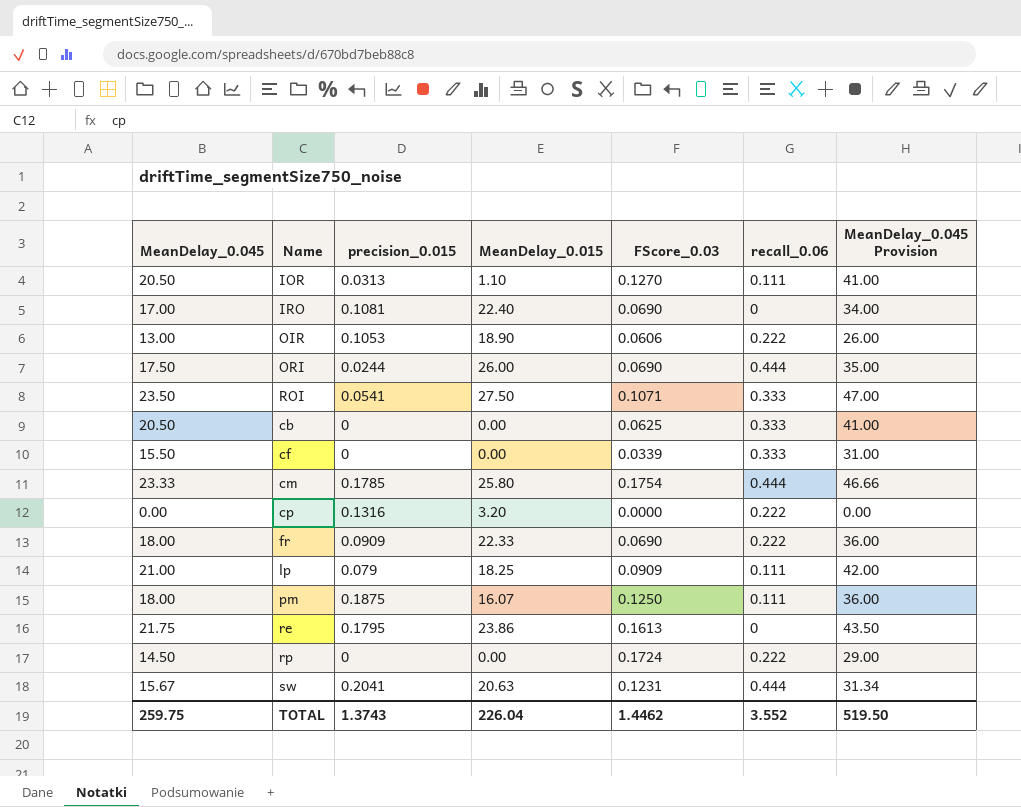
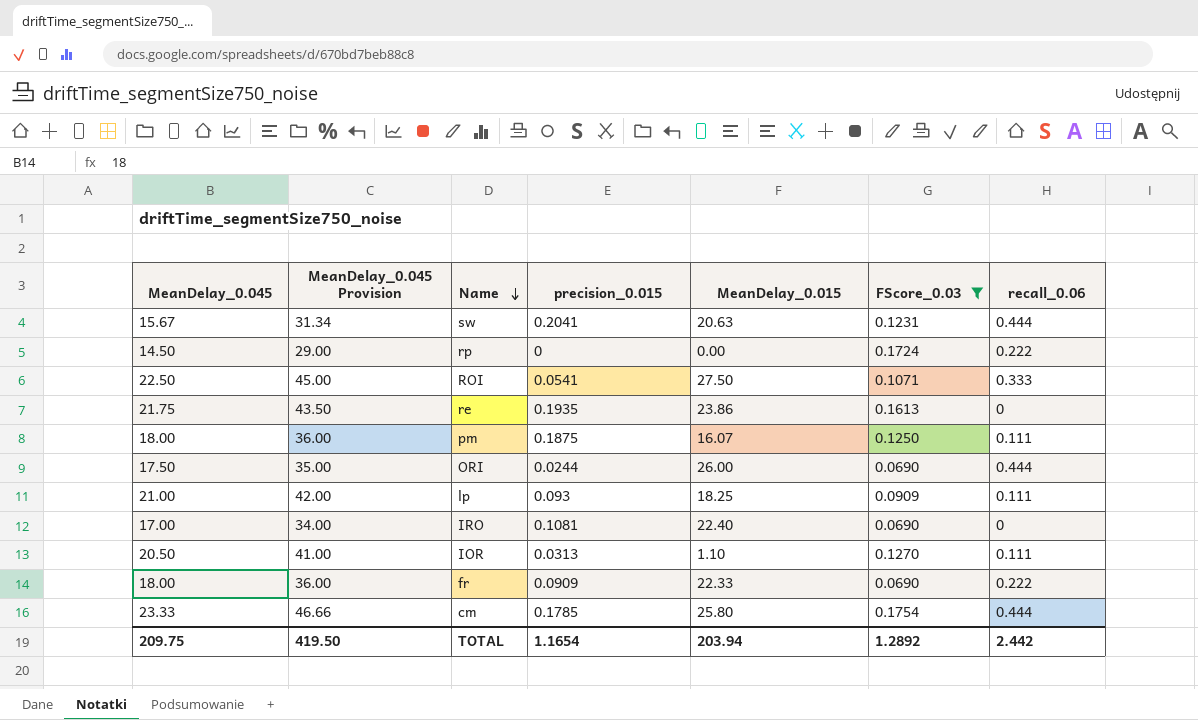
filter: none -> FScore_0.03 >= 0.0690
row order: none -> Name descending
column MeanDelay_0.045 Provision | position: 7 -> 2
ROI | MeanDelay_0.045: 23.50 -> 22.50
ROI | MeanDelay_0.045 Provision: 47.00 -> 45.00
re | precision_0.015: 0.1795 -> 0.1935
lp | precision_0.015: 0.079 -> 0.093
TOTAL | MeanDelay_0.045: 259.75 -> 209.75
TOTAL | MeanDelay_0.045 Provision: 519.50 -> 419.50
TOTAL | precision_0.015: 1.3743 -> 1.1654
TOTAL | MeanDelay_0.015: 226.04 -> 203.94
TOTAL | FScore_0.03: 1.4462 -> 1.2892
TOTAL | recall_0.06: 3.552 -> 2.442

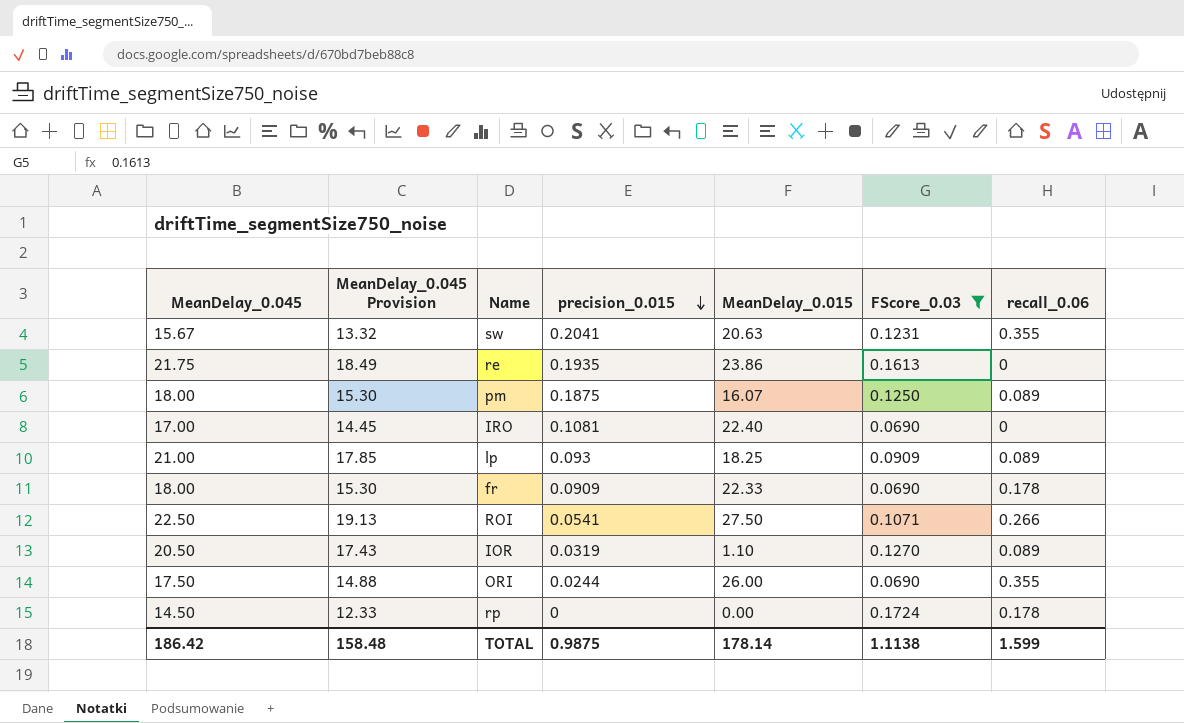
row order: Name descending -> precision_0.015 descending
column MeanDelay_0.045 Provision | formula: [MeanDelay_0.045] * 2 -> [MeanDelay_0.045] * 0.85
row cm: 23.33 | 46.66 | 0.1785 | 25.80 | 0.1754 | 0.444 -> none
sw | recall_0.06: 0.444 -> 0.355
pm | recall_0.06: 0.111 -> 0.089
lp | recall_0.06: 0.111 -> 0.089
fr | recall_0.06: 0.222 -> 0.178
ROI | recall_0.06: 0.333 -> 0.266
IOR | precision_0.015: 0.0313 -> 0.0319
IOR | recall_0.06: 0.111 -> 0.089
ORI | recall_0.06: 0.444 -> 0.355
rp | recall_0.06: 0.222 -> 0.178
TOTAL | MeanDelay_0.045: 209.75 -> 186.42
TOTAL | MeanDelay_0.045 Provision: 419.50 -> 158.48
TOTAL | precision_0.015: 1.1654 -> 0.9875
TOTAL | MeanDelay_0.015: 203.94 -> 178.14
TOTAL | FScore_0.03: 1.2892 -> 1.1138
TOTAL | recall_0.06: 2.442 -> 1.599

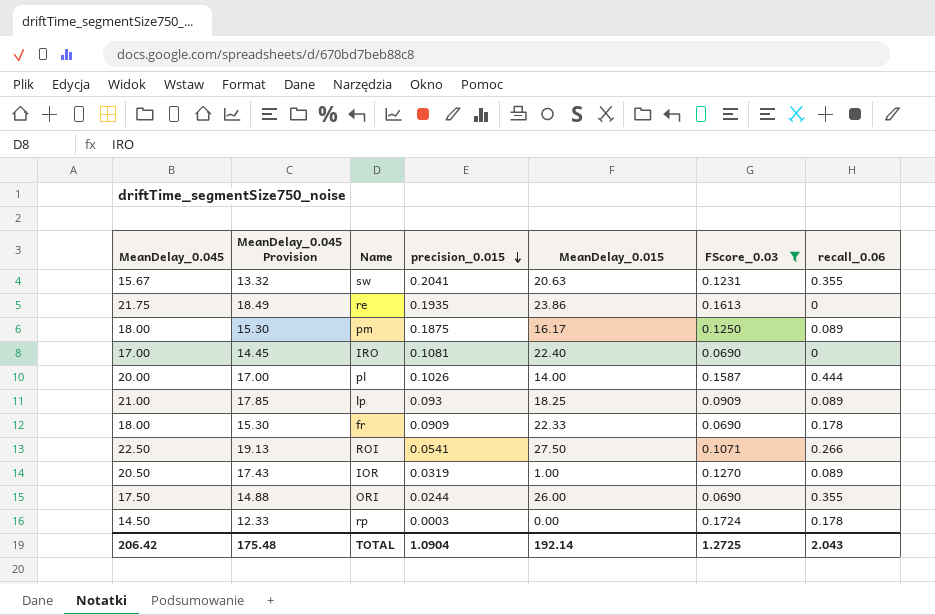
pm | MeanDelay_0.015: 16.07 -> 16.17
row pl: none -> 20.00 | 17.00 | 0.1026 | 14.00 | 0.1587 | 0.444
IOR | MeanDelay_0.015: 1.10 -> 1.00
rp | precision_0.015: 0 -> 0.0003
TOTAL | MeanDelay_0.045: 186.42 -> 206.42
TOTAL | MeanDelay_0.045 Provision: 158.48 -> 175.48
TOTAL | precision_0.015: 0.9875 -> 1.0904
TOTAL | MeanDelay_0.015: 178.14 -> 192.14
TOTAL | FScore_0.03: 1.1138 -> 1.2725
TOTAL | recall_0.06: 1.599 -> 2.043

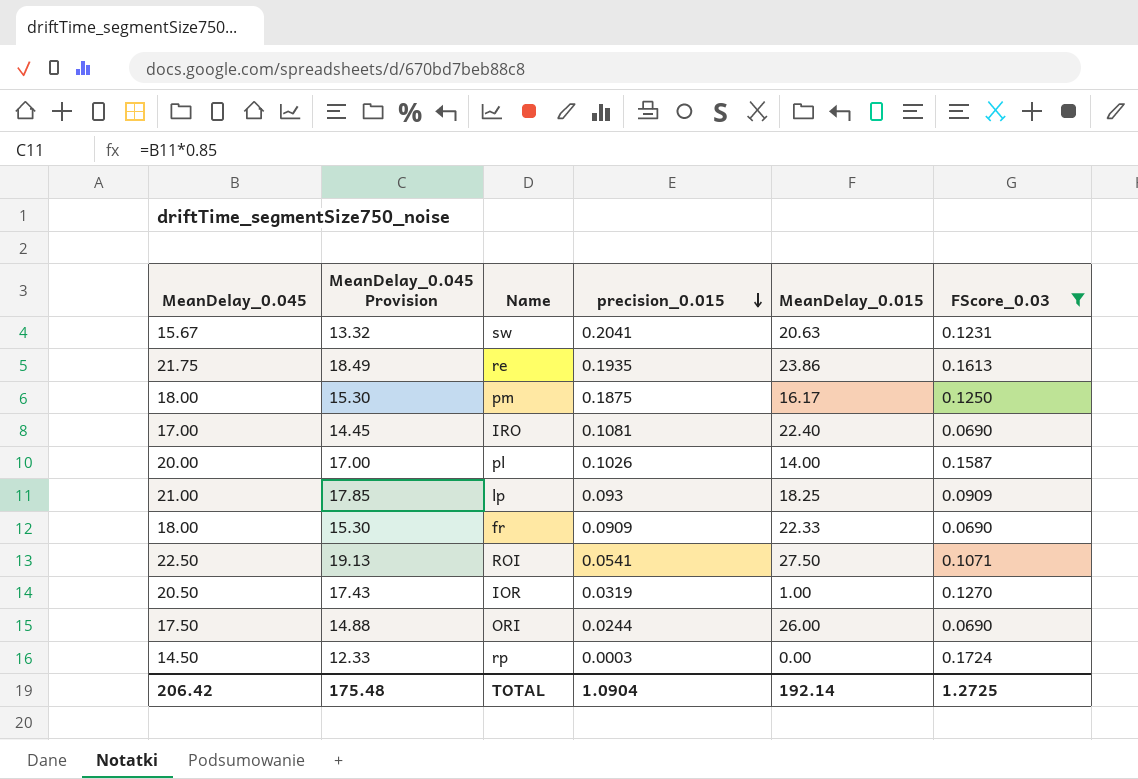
column recall_0.06 | position: 7 -> none

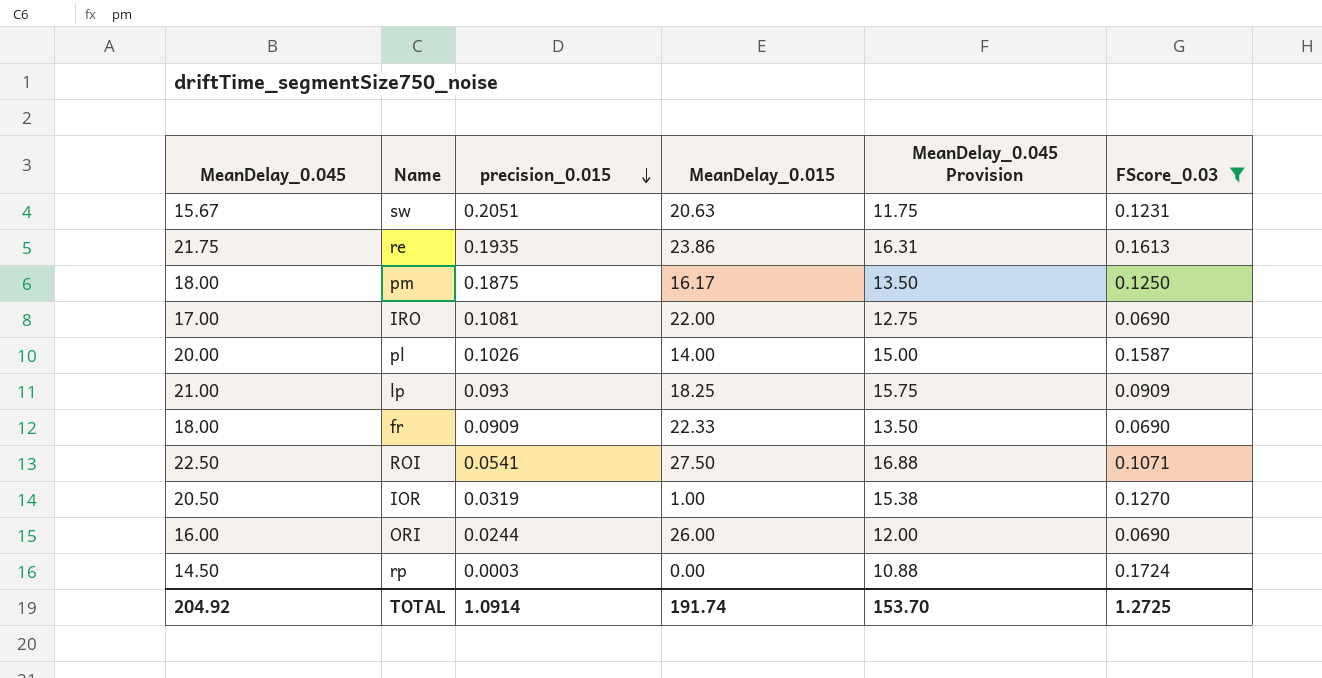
column MeanDelay_0.045 Provision | formula: [MeanDelay_0.045] * 0.85 -> [MeanDelay_0.045] * 0.75
column MeanDelay_0.045 Provision | position: 2 -> 5
sw | precision_0.015: 0.2041 -> 0.2051
IRO | MeanDelay_0.015: 22.40 -> 22.00
ORI | MeanDelay_0.045: 17.50 -> 16.00
TOTAL | MeanDelay_0.045: 206.42 -> 204.92
TOTAL | precision_0.015: 1.0904 -> 1.0914
TOTAL | MeanDelay_0.015: 192.14 -> 191.74
TOTAL | MeanDelay_0.045 Provision: 175.48 -> 153.70

